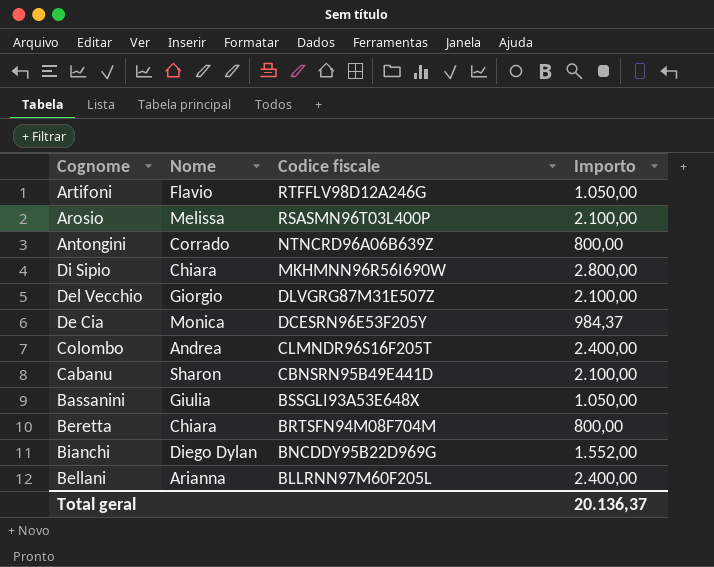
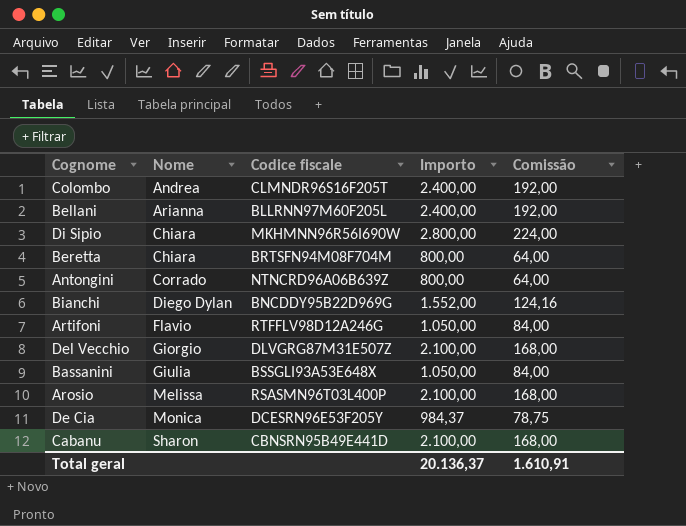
row order: Codice fiscale descending -> Nome ascending
column Comissão | formula: none -> [Importo] * 0,08

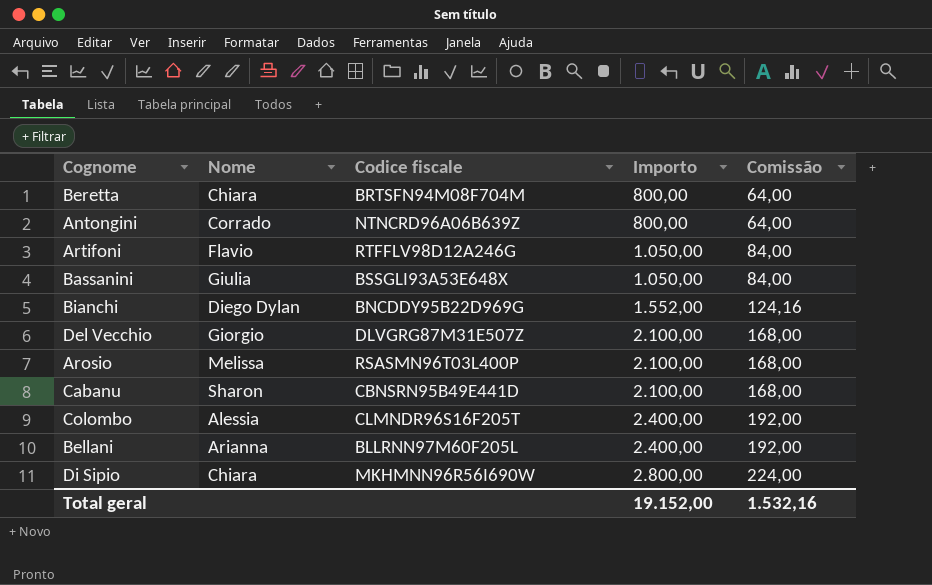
row order: Nome ascending -> Importo ascending
row De Cia: Monica | DCESRN96E53F205Y | 984,37 | 78,75 -> none
Colombo | Nome: Andrea -> Alessia
Total geral | Importo: 20.136,37 -> 19.152,00
Total geral | Comissão: 1.610,91 -> 1.532,16

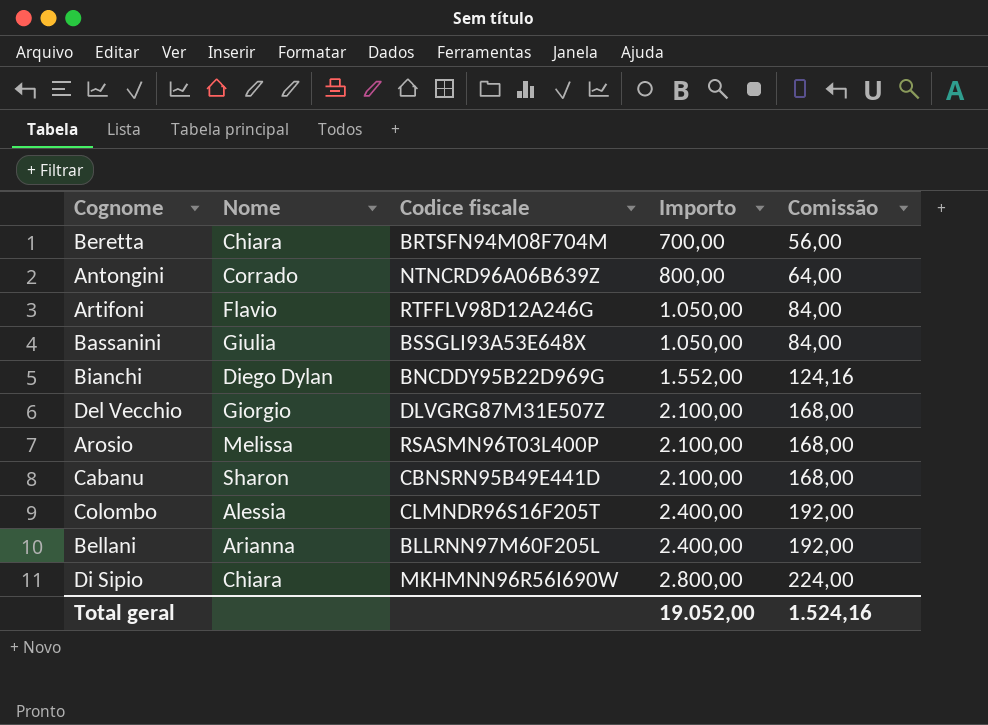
Beretta | Importo: 800,00 -> 700,00
Beretta | Comissão: 64,00 -> 56,00
Total geral | Importo: 19.152,00 -> 19.052,00
Total geral | Comissão: 1.532,16 -> 1.524,16

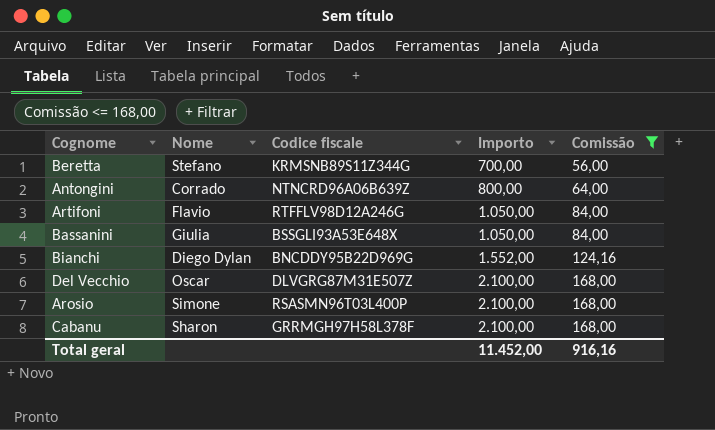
filter: none -> Comissão <= 168,00
Beretta | Nome: Chiara -> Stefano
Beretta | Codice fiscale: BRTSFN94M08F704M -> KRMSNB89S11Z344G
Del Vecchio | Nome: Giorgio -> Oscar
Arosio | Nome: Melissa -> Simone
Cabanu | Codice fiscale: CBNSRN95B49E441D -> GRRMGH97H58L378F
Total geral | Importo: 19.052,00 -> 11.452,00
Total geral | Comissão: 1.524,16 -> 916,16

